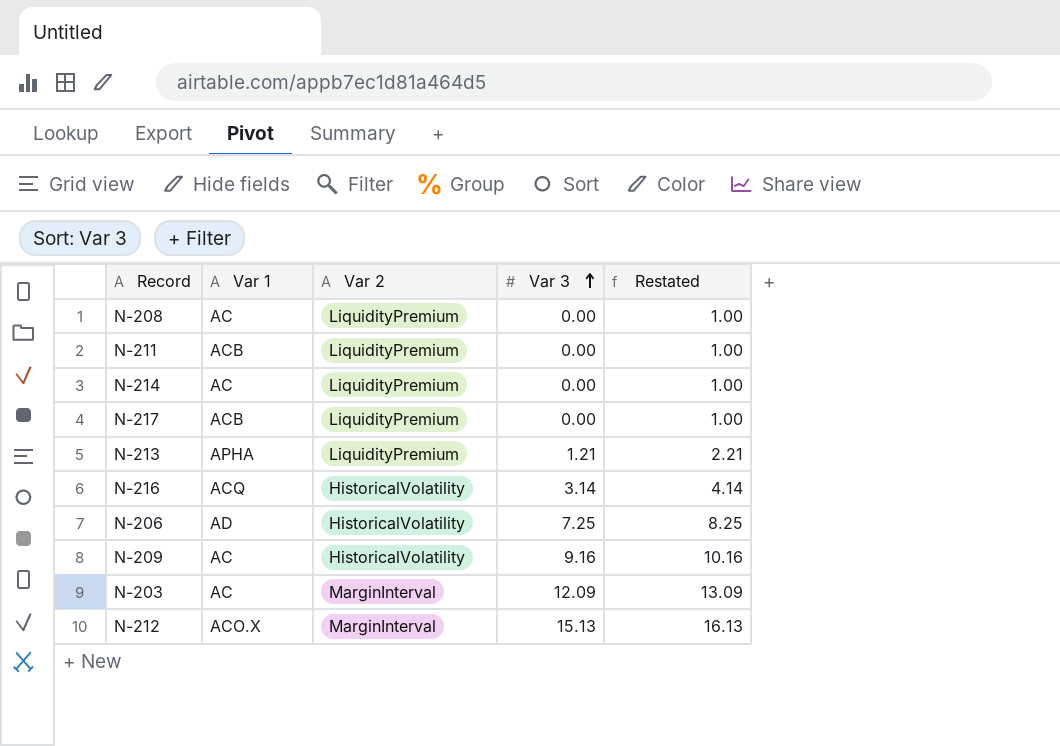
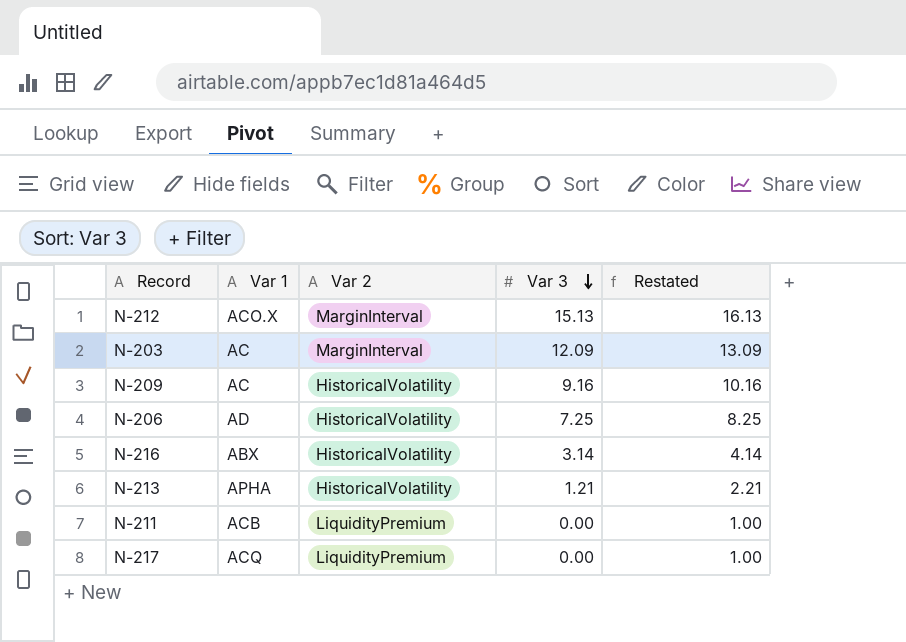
row order: Var 3 ascending -> Var 3 descending
row N-208: AC | LiquidityPremium | 0.00 | 1.00 -> none
row N-214: AC | LiquidityPremium | 0.00 | 1.00 -> none
N-216 | Var 1: ACQ -> ABX
N-213 | Var 2: LiquidityPremium -> HistoricalVolatility
N-217 | Var 1: ACB -> ACQ

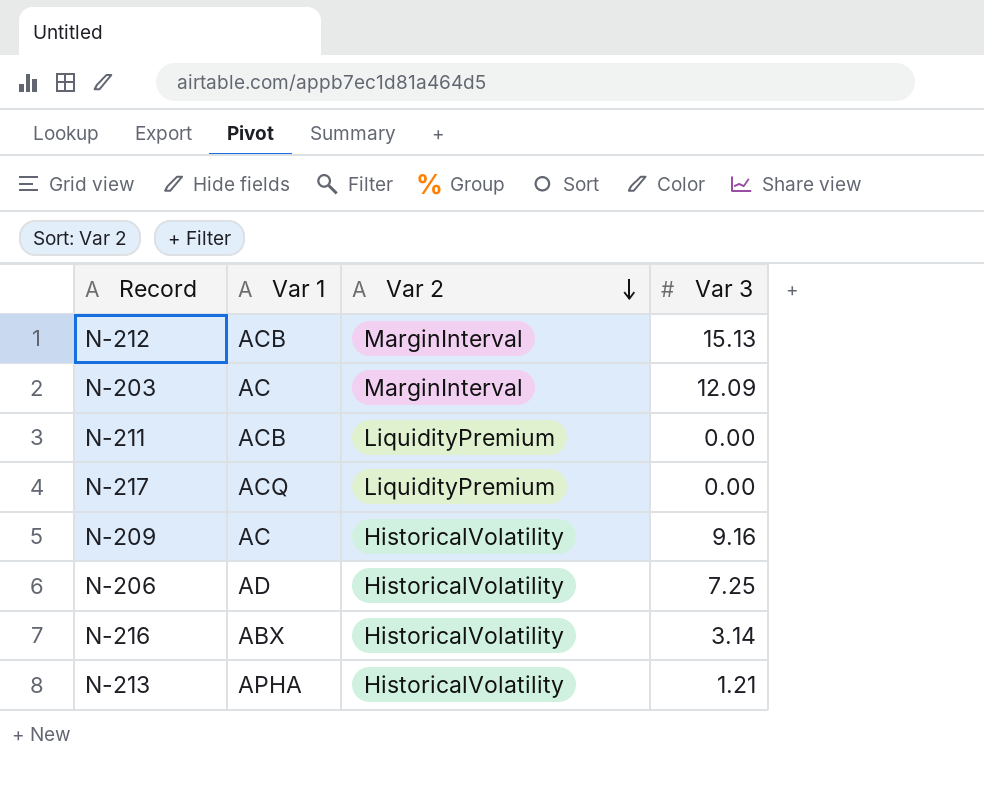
row order: Var 3 descending -> Var 2 descending
column Restated | formula: [Var 3] + 1 -> none
N-212 | Var 1: ACO.X -> ACB

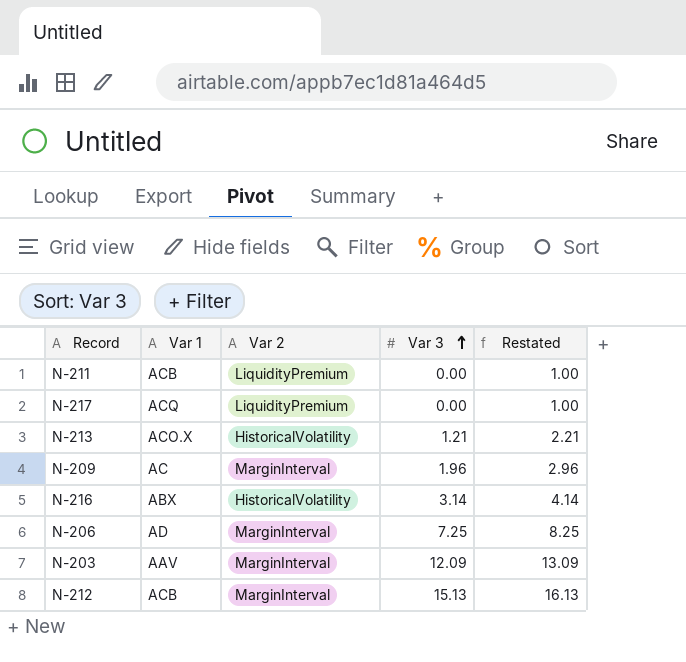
row order: Var 2 descending -> Var 3 ascending
column Restated | formula: none -> [Var 3] + 1
N-213 | Var 1: APHA -> ACO.X
N-209 | Var 2: HistoricalVolatility -> MarginInterval
N-209 | Var 3: 9.16 -> 1.96
N-206 | Var 2: HistoricalVolatility -> MarginInterval
N-203 | Var 1: AC -> AAV

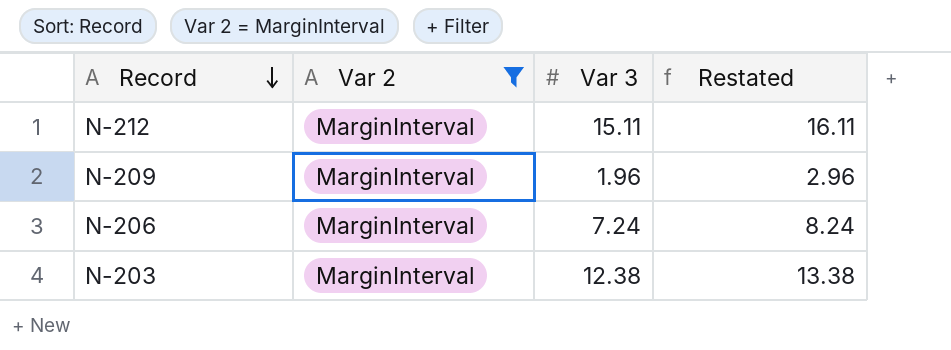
filter: none -> Var 2 = MarginInterval
row order: Var 3 ascending -> Record descending
column Var 1 | position: 2 -> none
N-212 | Var 3: 15.13 -> 15.11
N-212 | Restated: 16.13 -> 16.11
N-206 | Var 3: 7.25 -> 7.24
N-206 | Restated: 8.25 -> 8.24
N-203 | Var 3: 12.09 -> 12.38
N-203 | Restated: 13.09 -> 13.38

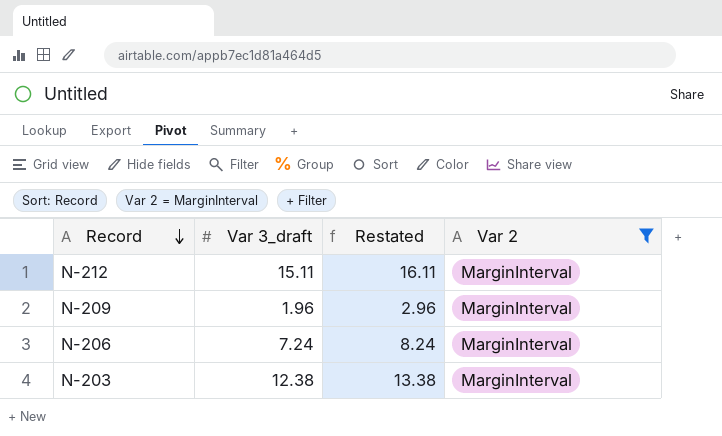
column name: Var 3 -> Var 3_draft
column Var 2 | position: 2 -> 4

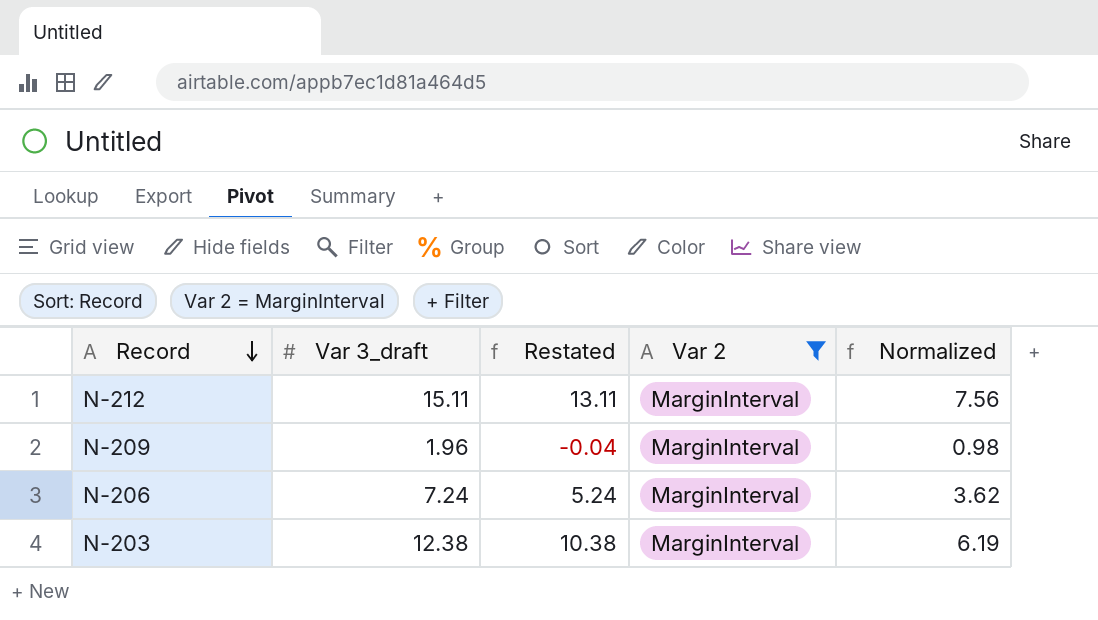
column Restated | formula: [Var 3_draft] + 1 -> [Var 3_draft] - 2
column Normalized | formula: none -> [Var 3_draft] * 0.5

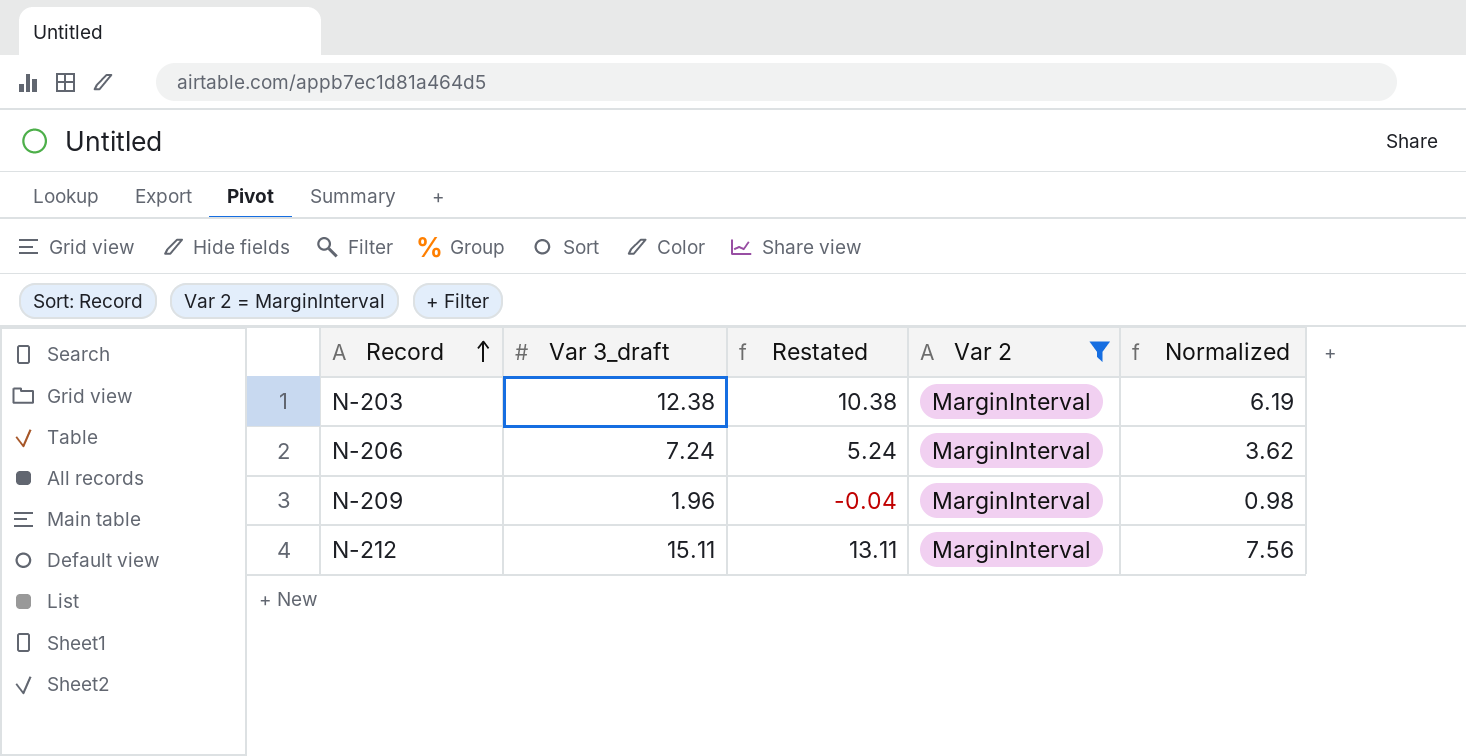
row order: Record descending -> Record ascending

